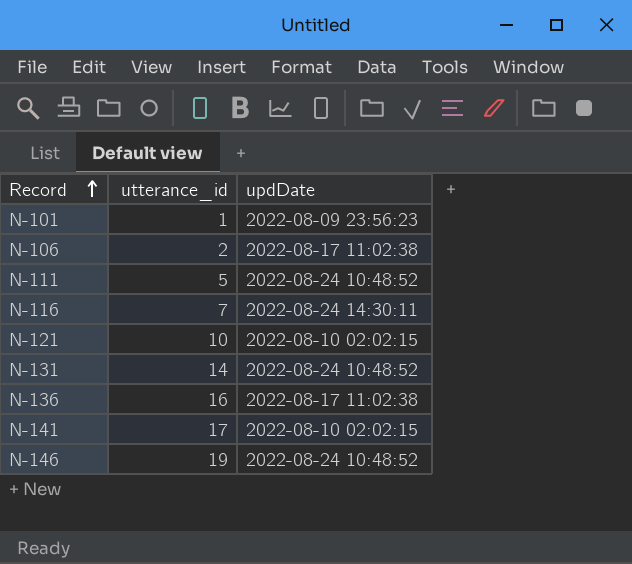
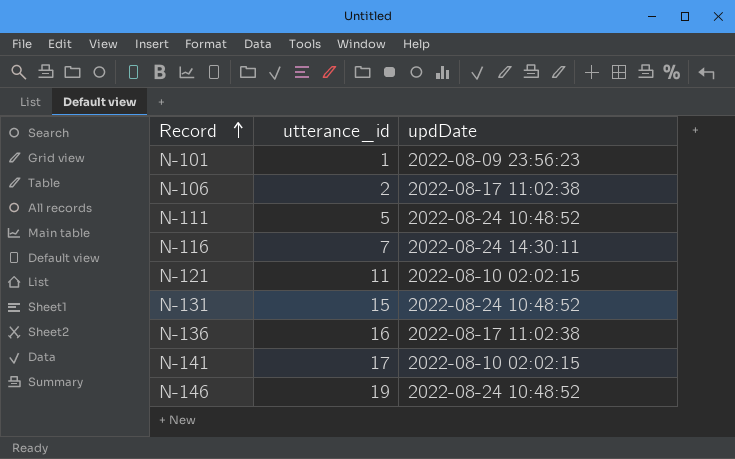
N-121 | utterance_id: 10 -> 11
N-131 | utterance_id: 14 -> 15

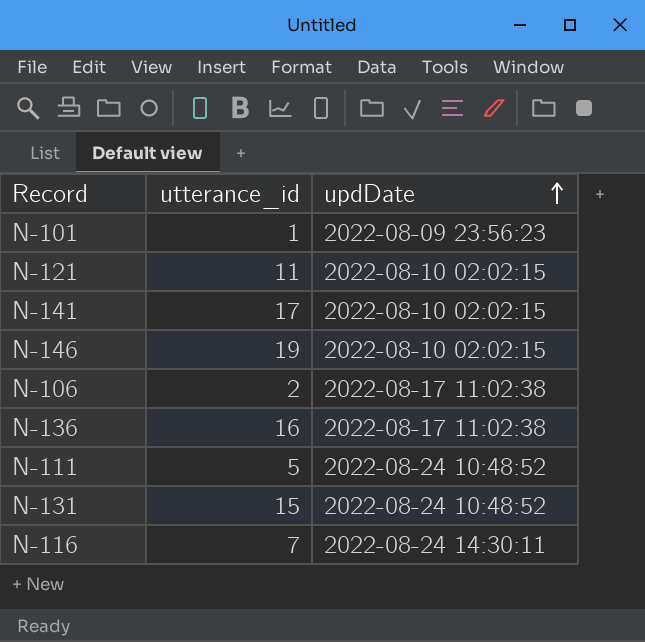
row order: Record ascending -> updDate ascending
N-146 | updDate: 2022-08-24 10:48:52 -> 2022-08-10 02:02:15

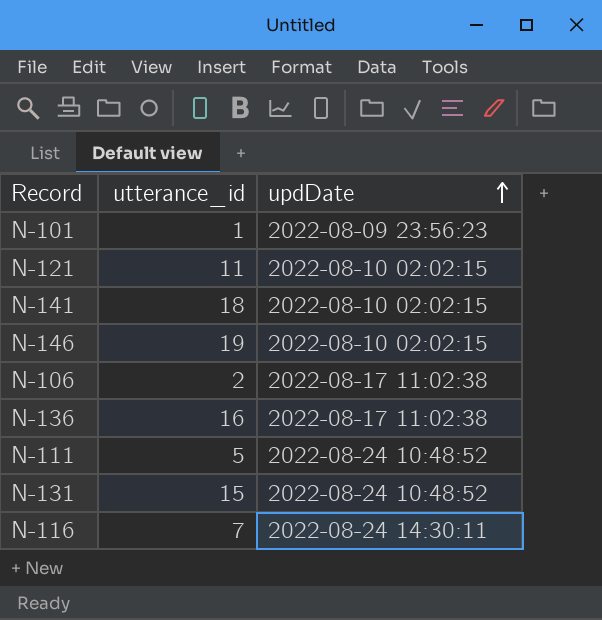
N-141 | utterance_id: 17 -> 18

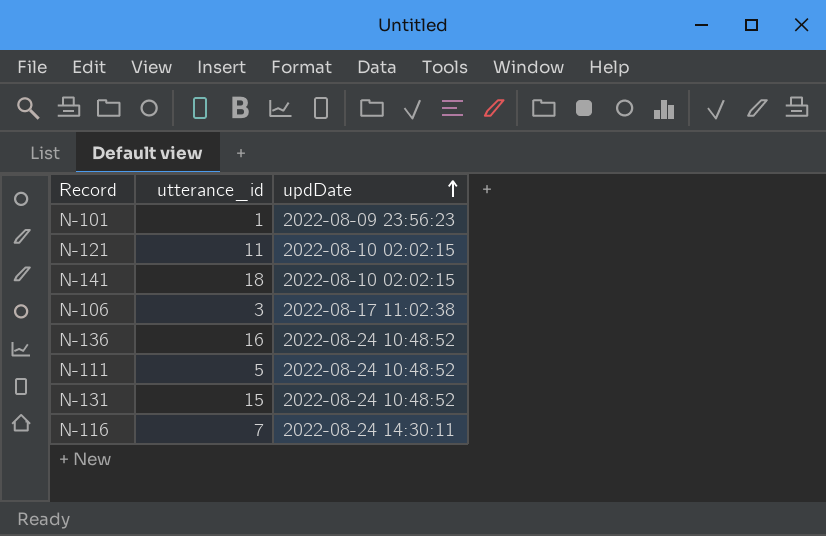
row N-146: 19 | 2022-08-10 02:02:15 -> none
N-106 | utterance_id: 2 -> 3
N-136 | updDate: 2022-08-17 11:02:38 -> 2022-08-24 10:48:52

